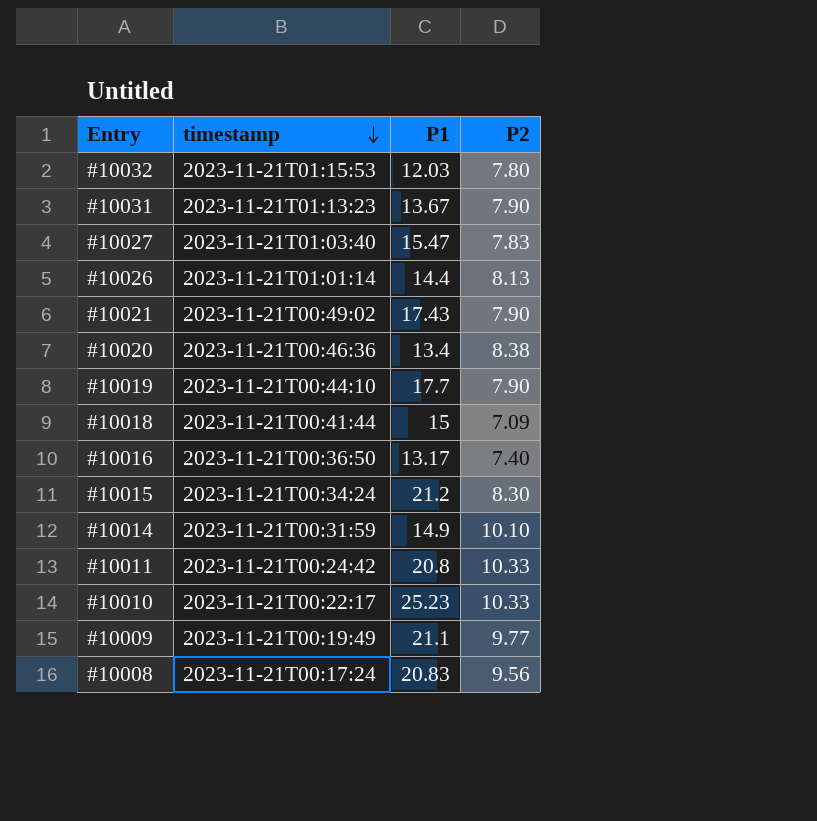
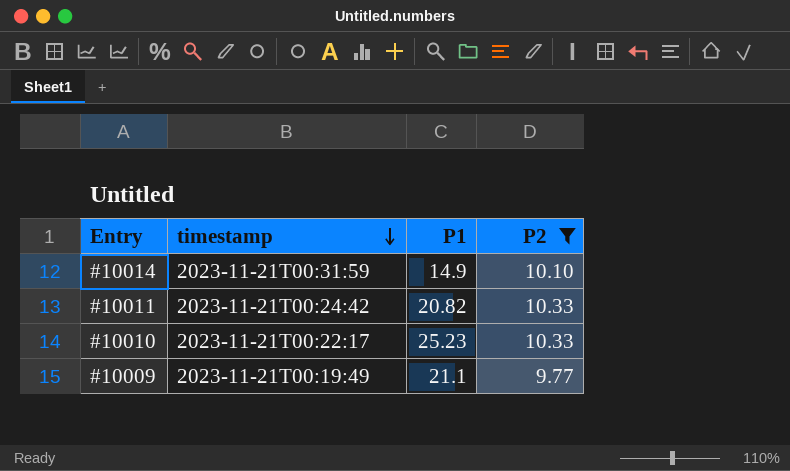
filter: none -> P2 >= 9.77
#10011 | P1: 20.8 -> 20.82

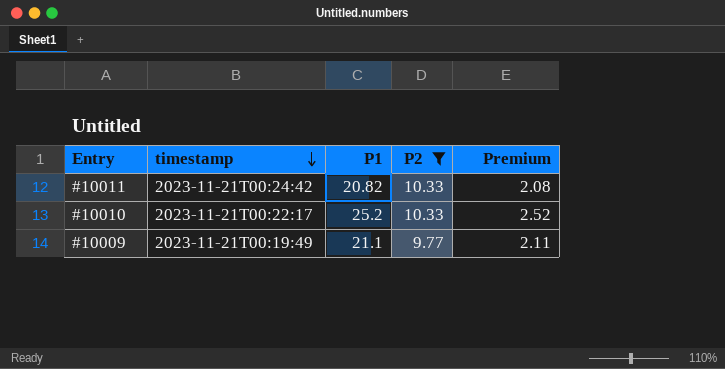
column Premium | formula: none -> [P1] * 0.1
row #10014: 2023-11-21T00:31:59 | 14.9 | 10.10 -> none
#10010 | P1: 25.23 -> 25.2

